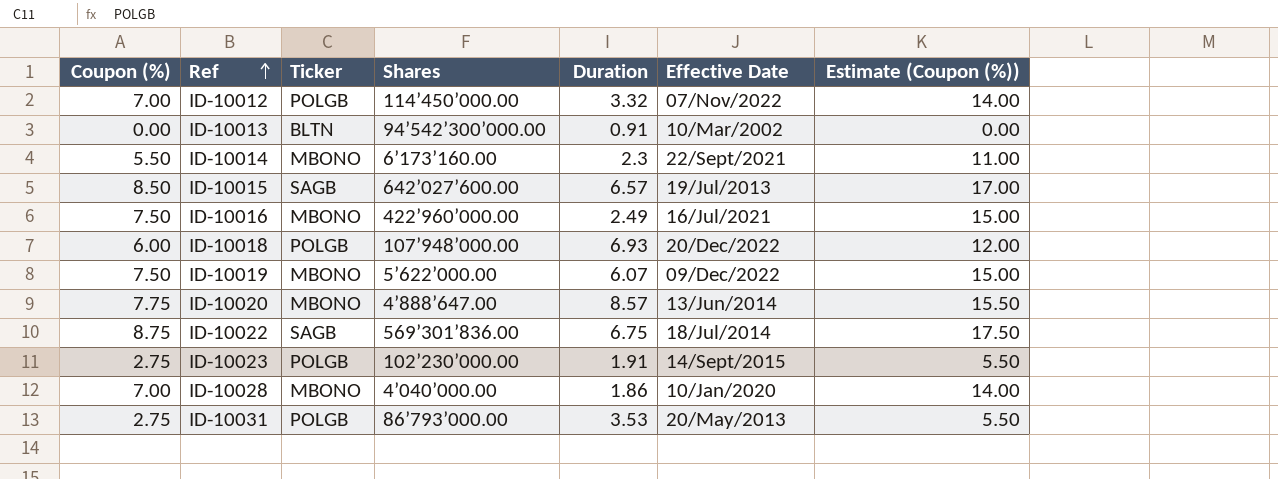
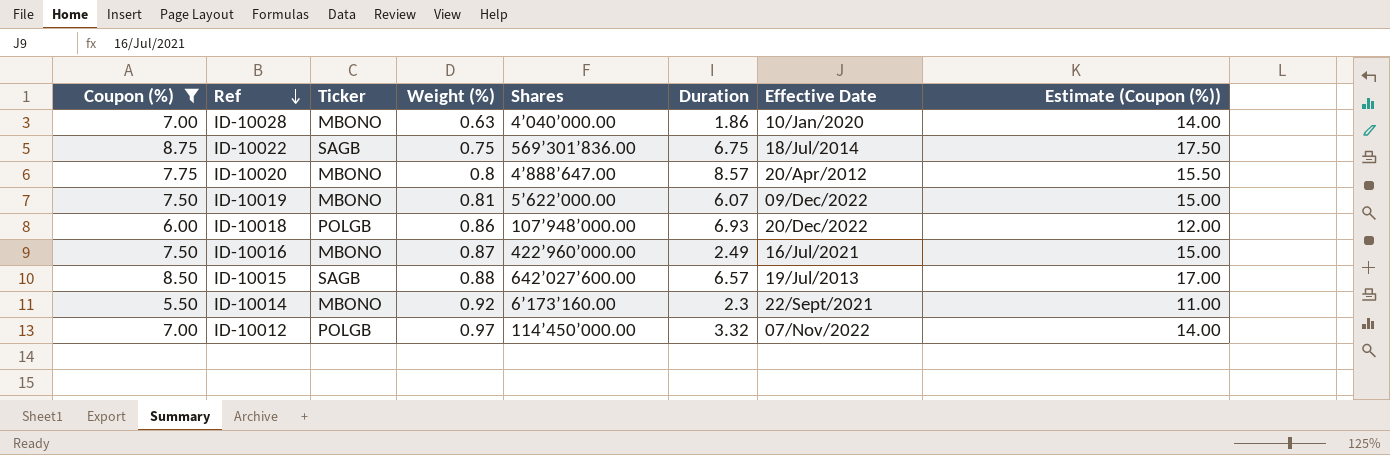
filter: none -> Coupon (%) >= 5.50
row order: Ref ascending -> Ref descending
column Weight (%) | position: none -> 4
ID-10020 | Effective Date: 13/Jun/2014 -> 20/Apr/2012

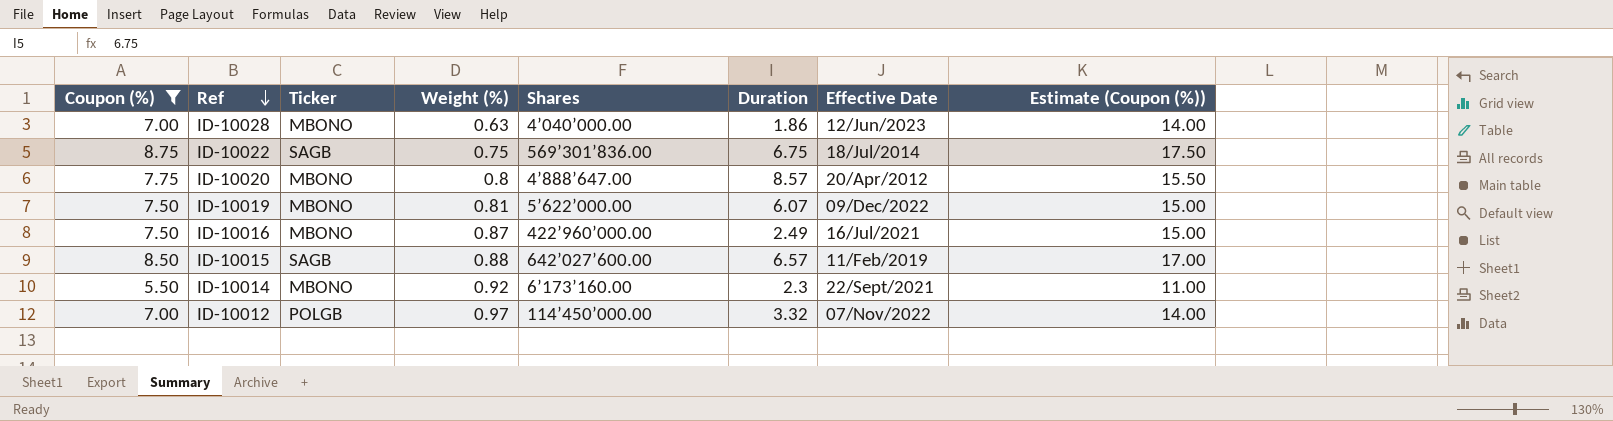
row ID-10018: 6.00 | POLGB | 0.86 | 107’948’000.00 | 6.93 | 20/Dec/2022 | 12.00 -> none
ID-10028 | Effective Date: 10/Jan/2020 -> 12/Jun/2023
ID-10015 | Effective Date: 19/Jul/2013 -> 11/Feb/2019

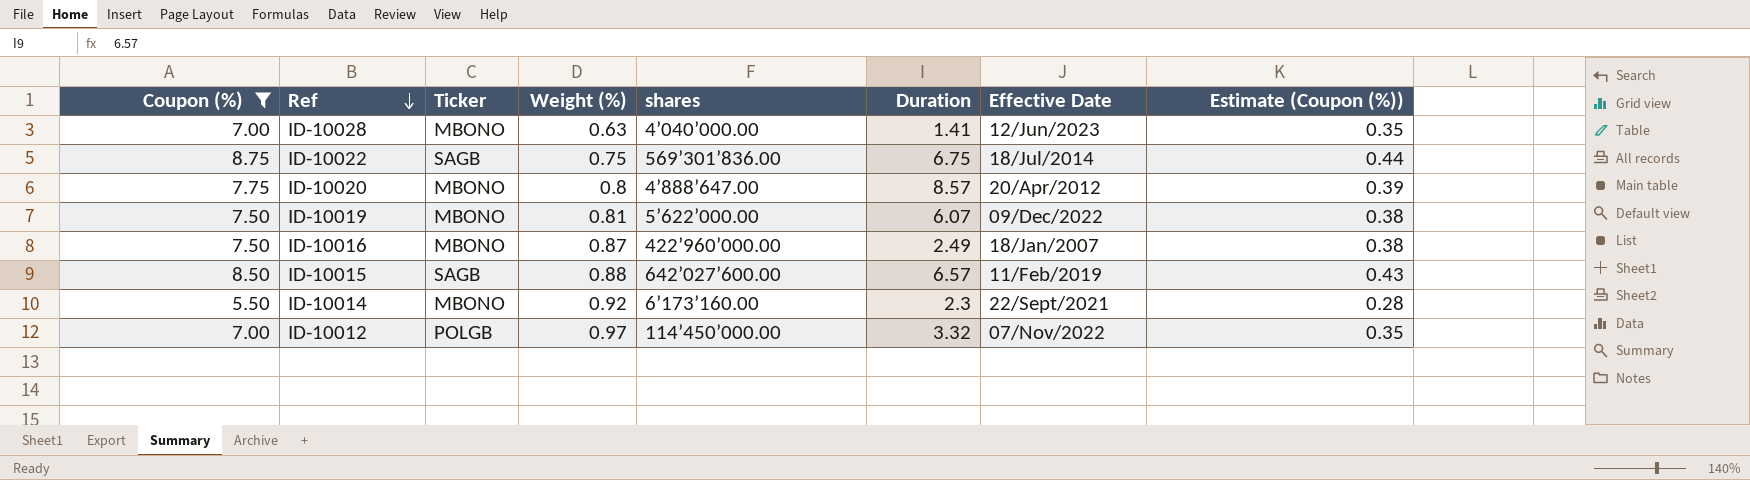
column name: Shares -> shares
column Estimate (Coupon (%)) | formula: [Coupon (%)] * 2 -> [Coupon (%)] * 0.05
ID-10028 | Duration: 1.86 -> 1.41
ID-10016 | Effective Date: 16/Jul/2021 -> 18/Jan/2007

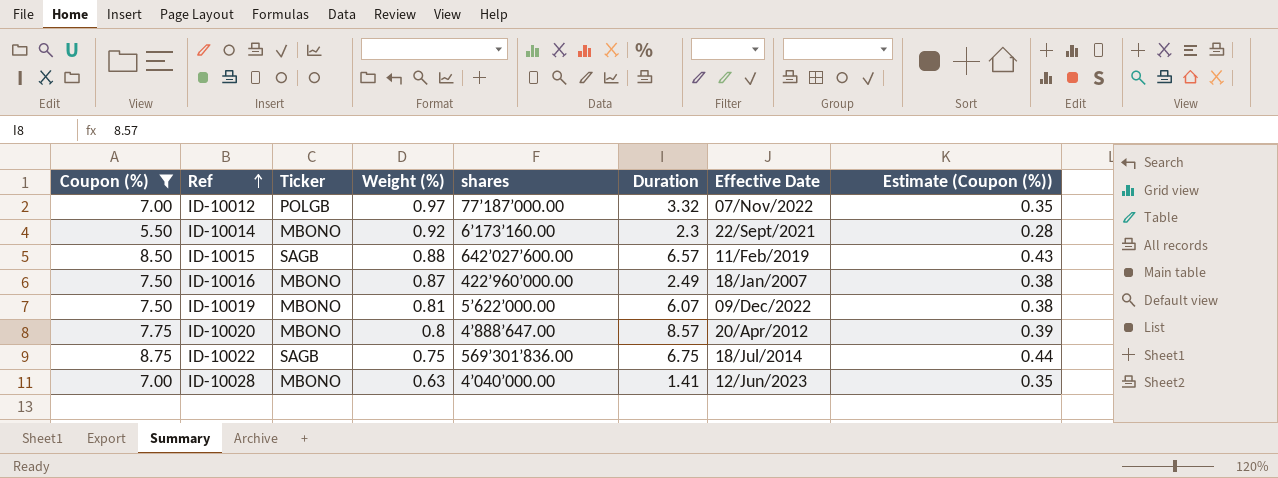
row order: Ref descending -> Ref ascending
ID-10012 | shares: 114’450’000.00 -> 77’187’000.00

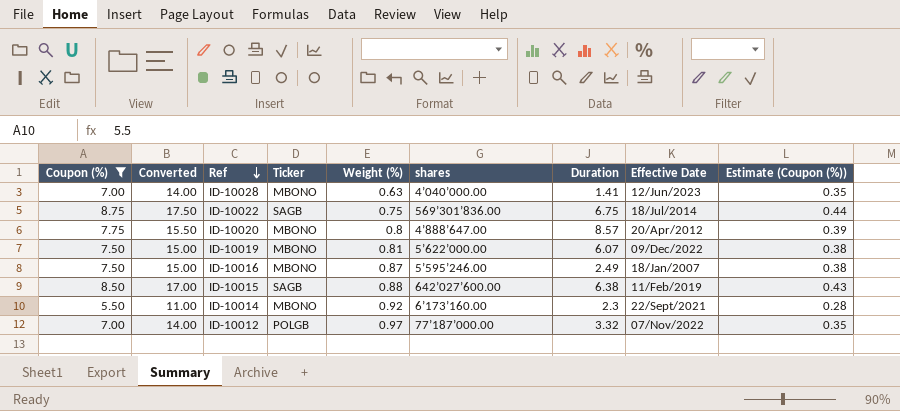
row order: Ref ascending -> Ref descending
column Converted | formula: none -> [Coupon (%)] * 2
ID-10016 | shares: 422’960’000.00 -> 5’595’246.00
ID-10015 | Duration: 6.57 -> 6.38

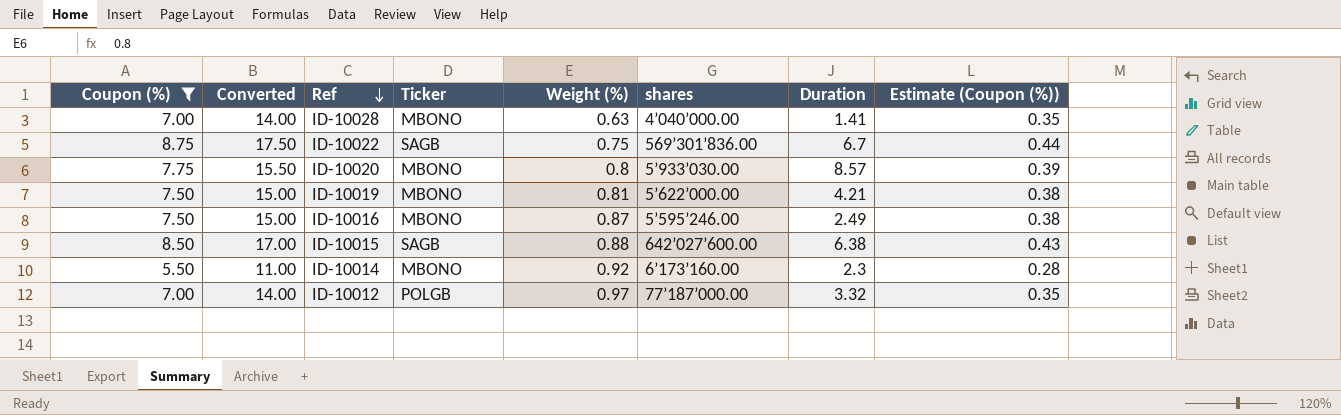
column Effective Date | position: 8 -> none
ID-10022 | Duration: 6.75 -> 6.7
ID-10020 | shares: 4’888’647.00 -> 5’933’030.00
ID-10019 | Duration: 6.07 -> 4.21

